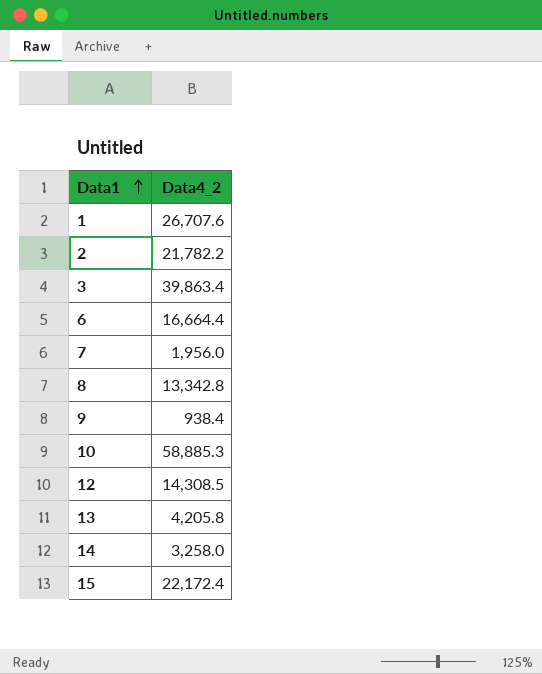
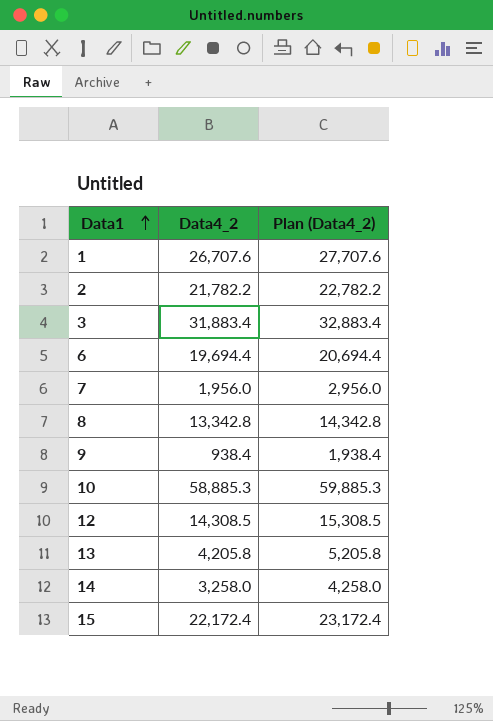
column Plan (Data4_2) | formula: none -> [Data4_2] + 1000
3 | Data4_2: 39,863.4 -> 31,883.4
6 | Data4_2: 16,664.4 -> 19,694.4

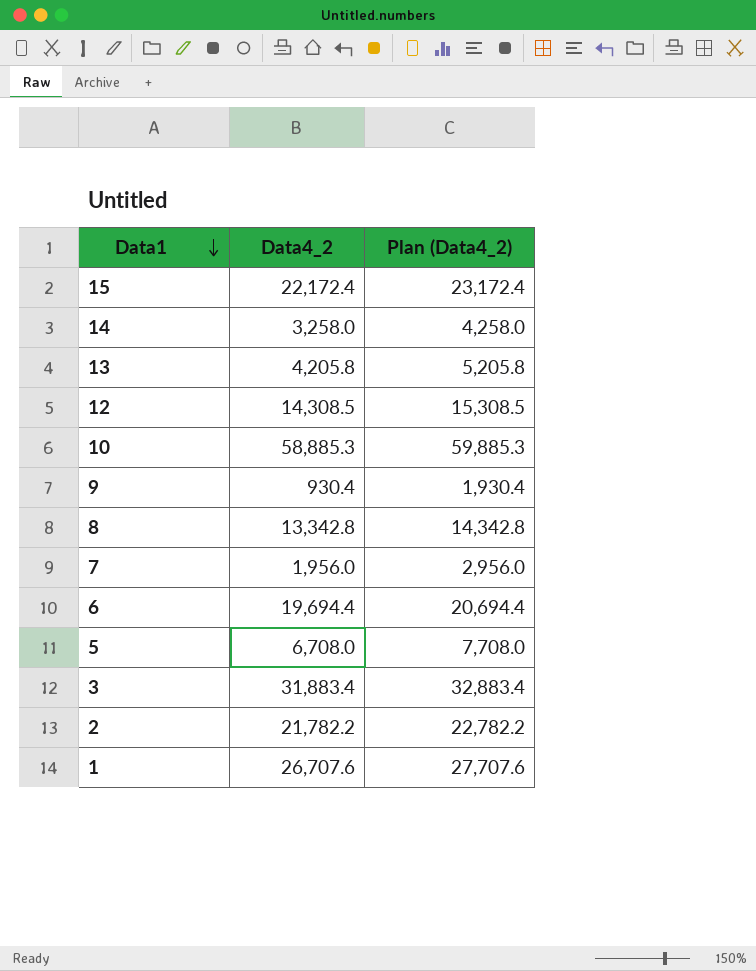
row order: Data1 ascending -> Data1 descending
9 | Data4_2: 938.4 -> 930.4
9 | Plan (Data4_2): 1,938.4 -> 1,930.4
row 5: none -> 6,708.0 | 7,708.0

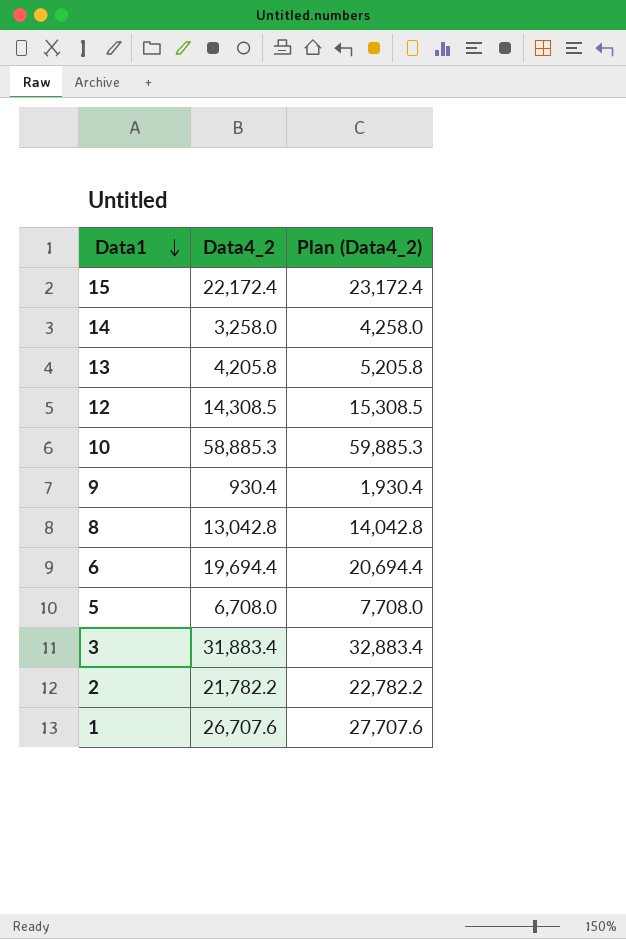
row 7: 1,956.0 | 2,956.0 -> none
8 | Data4_2: 13,342.8 -> 13,042.8
8 | Plan (Data4_2): 14,342.8 -> 14,042.8

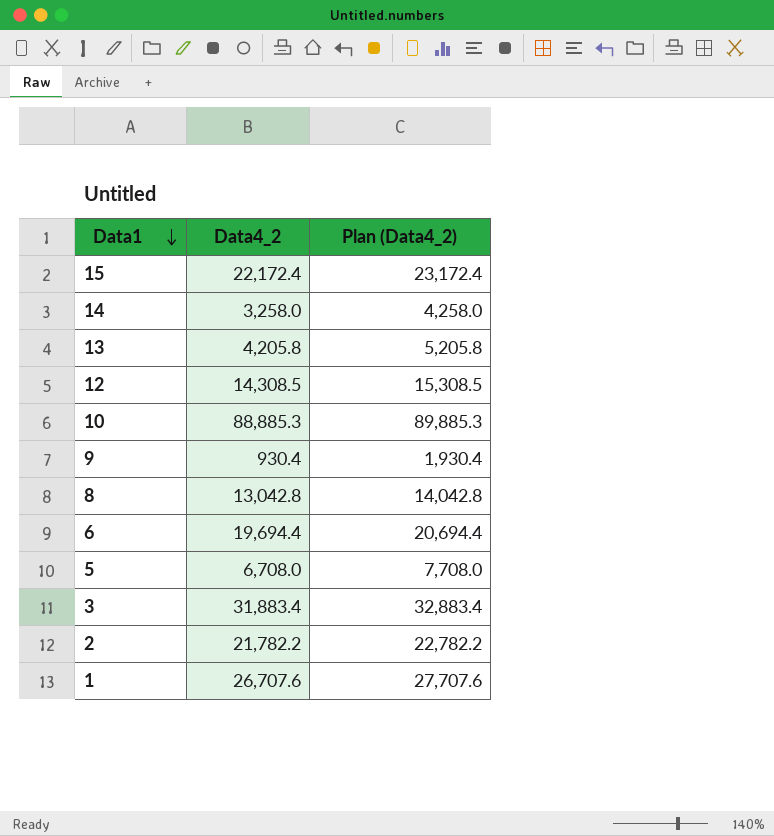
10 | Data4_2: 58,885.3 -> 88,885.3
10 | Plan (Data4_2): 59,885.3 -> 89,885.3

